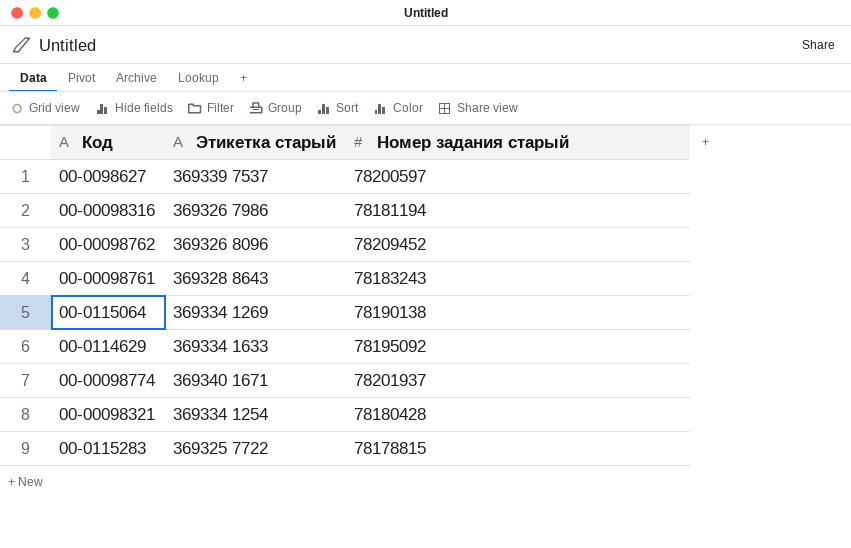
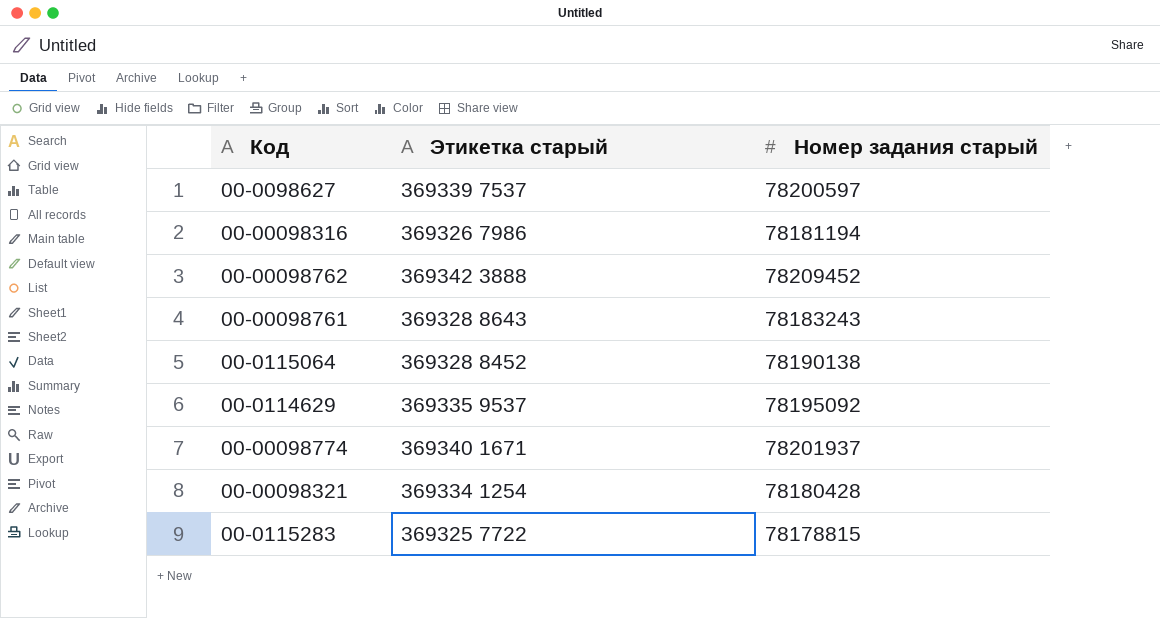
00-00098762 | Этикетка старый: 369326 8096 -> 369342 3888
00-0115064 | Этикетка старый: 369334 1269 -> 369328 8452
00-0114629 | Этикетка старый: 369334 1633 -> 369335 9537

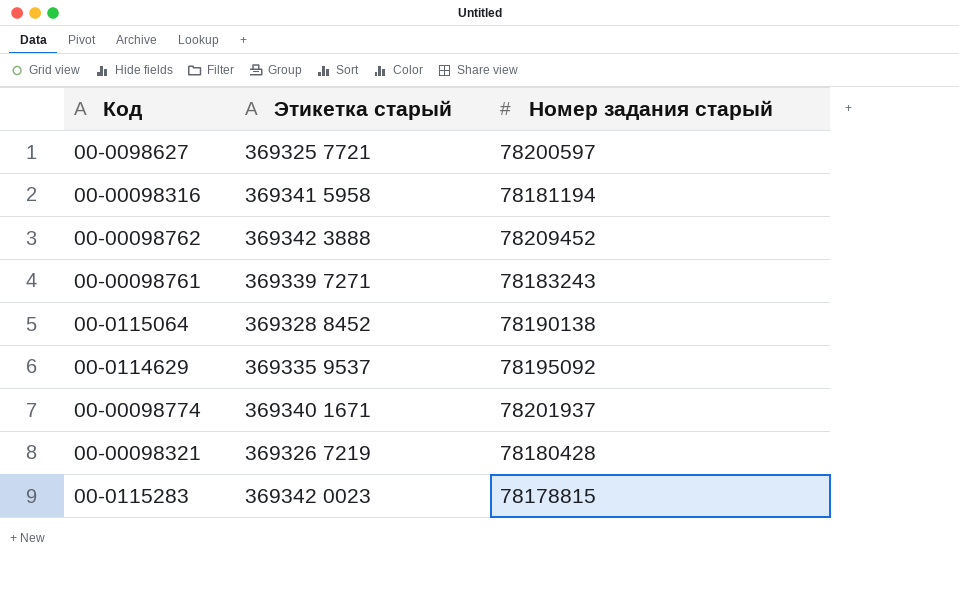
00-0098627 | Этикетка старый: 369339 7537 -> 369325 7721
00-00098316 | Этикетка старый: 369326 7986 -> 369341 5958
00-00098761 | Этикетка старый: 369328 8643 -> 369339 7271
00-00098321 | Этикетка старый: 369334 1254 -> 369326 7219
00-0115283 | Этикетка старый: 369325 7722 -> 369342 0023

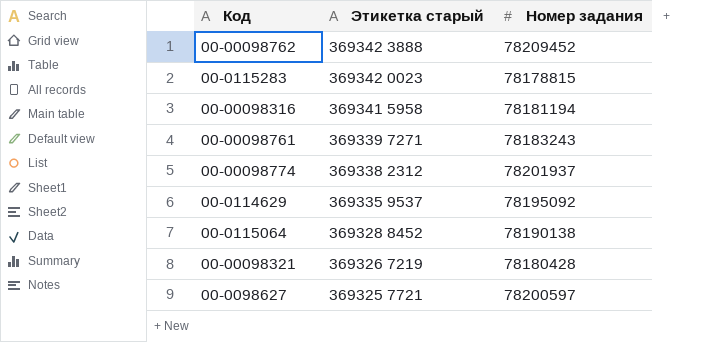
row order: none -> Этикетка старый descending
column name: Номер задания старый -> Номер задания
00-00098774 | Этикетка старый: 369340 1671 -> 369338 2312

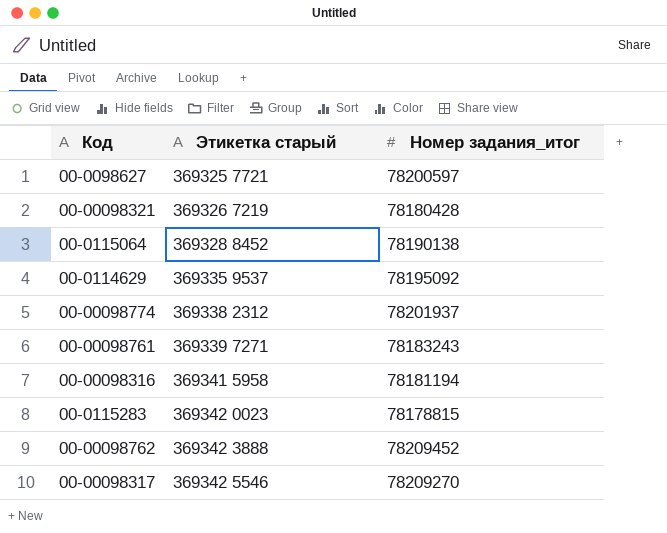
row order: Этикетка старый descending -> Этикетка старый ascending
column name: Номер задания -> Номер задания_итог
row 00-00098317: none -> 369342 5546 | 78209270

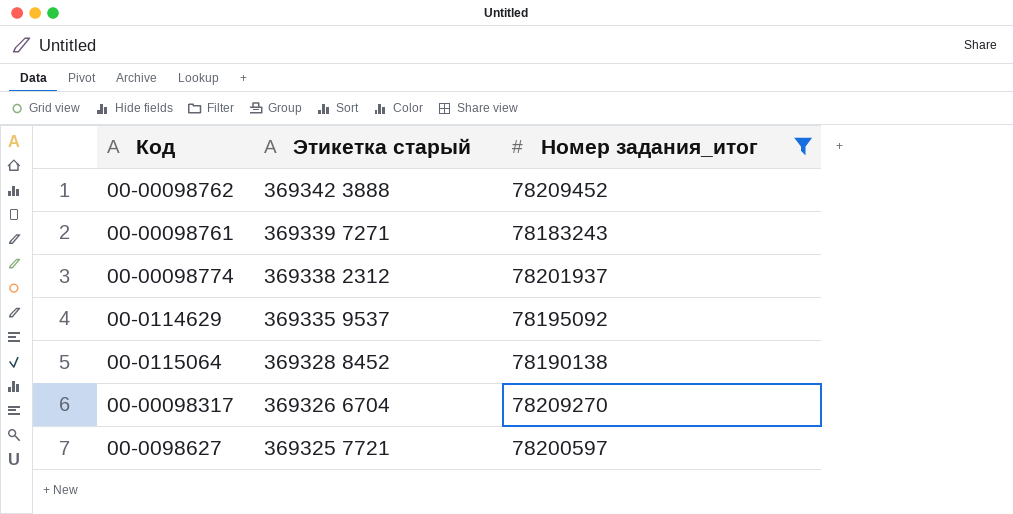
filter: none -> Номер задания_итог >= 78183243
row order: Этикетка старый ascending -> Этикетка старый descending
00-00098317 | Этикетка старый: 369342 5546 -> 369326 6704

